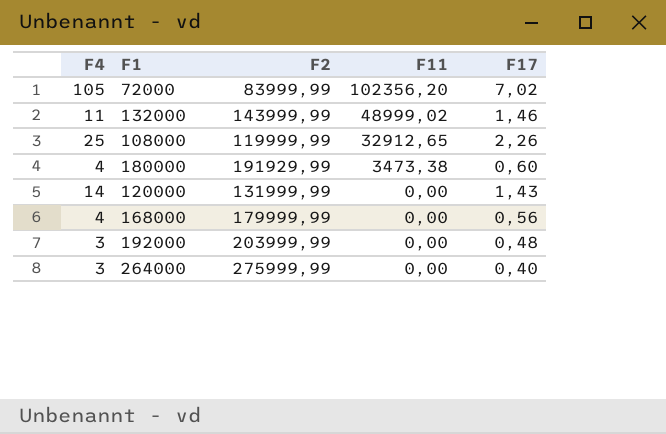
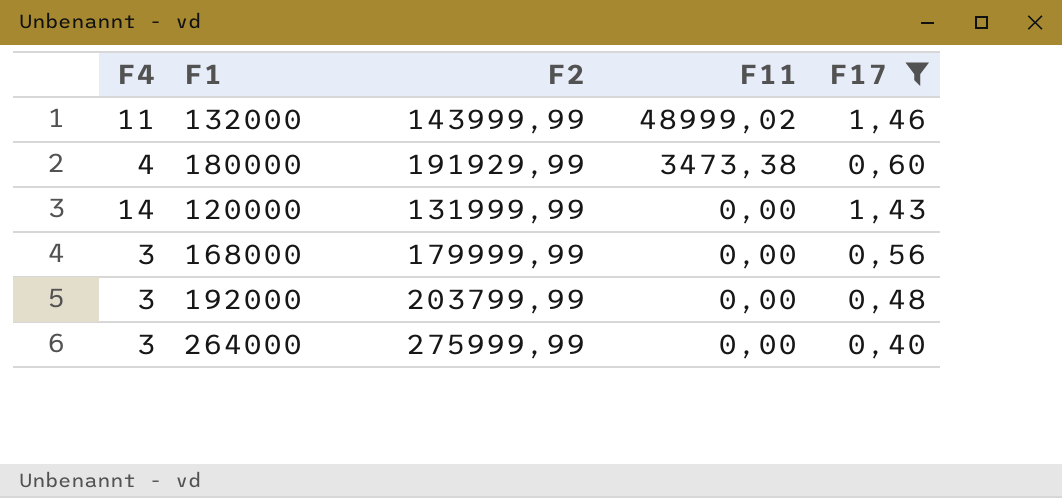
filter: none -> F17 <= 1,46
168000 | F4: 4 -> 3
192000 | F2: 203999,99 -> 203799,99

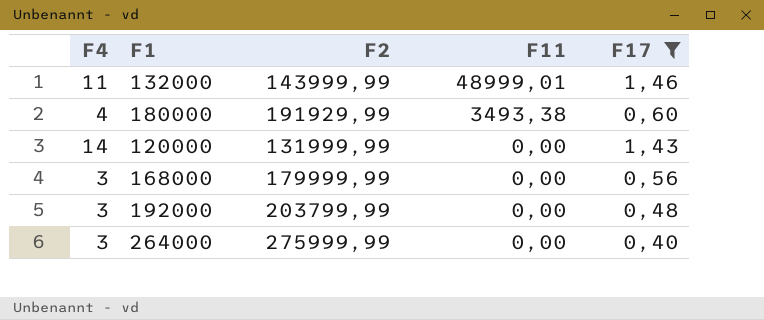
132000 | F11: 48999,02 -> 48999,01
180000 | F11: 3473,38 -> 3493,38

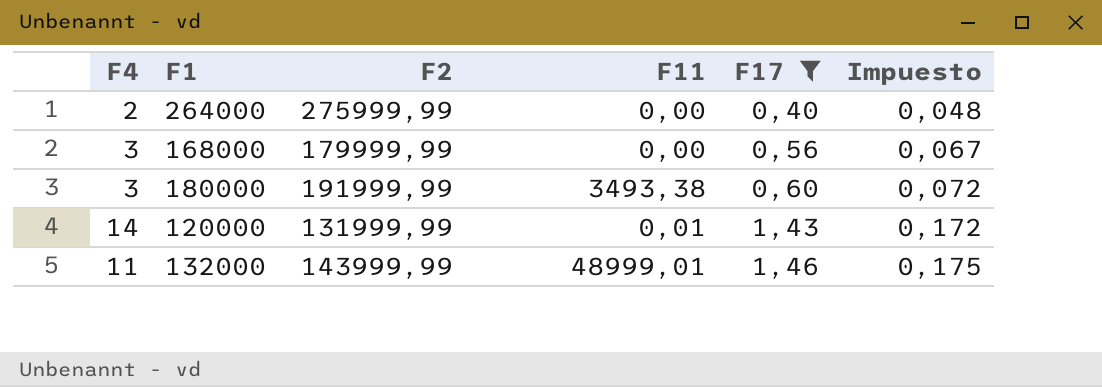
row order: F11 descending -> F17 ascending
column Impuesto | formula: none -> [F17] * 0,12
row 192000: 3 | 203799,99 | 0,00 | 0,48 -> none
264000 | F4: 3 -> 2
180000 | F4: 4 -> 3
180000 | F2: 191929,99 -> 191999,99
120000 | F11: 0,00 -> 0,01

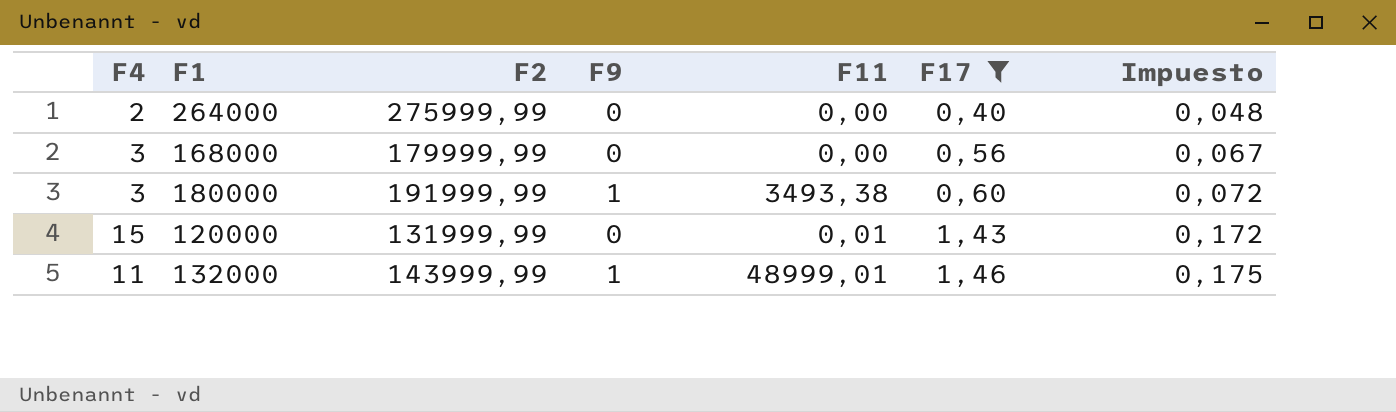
column F9 | position: none -> 4
120000 | F4: 14 -> 15

